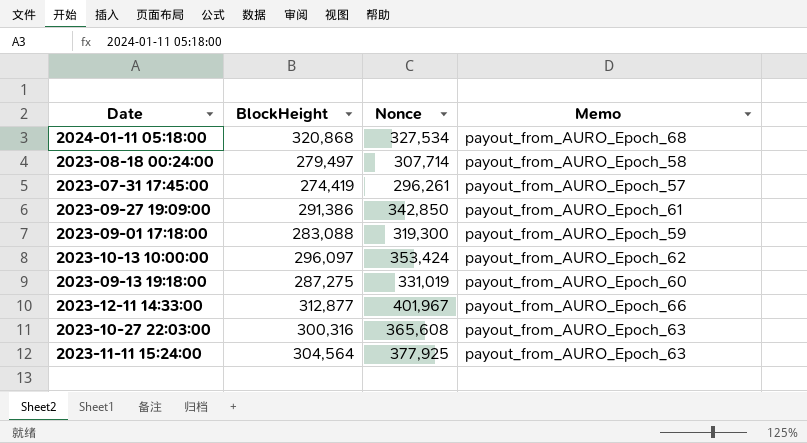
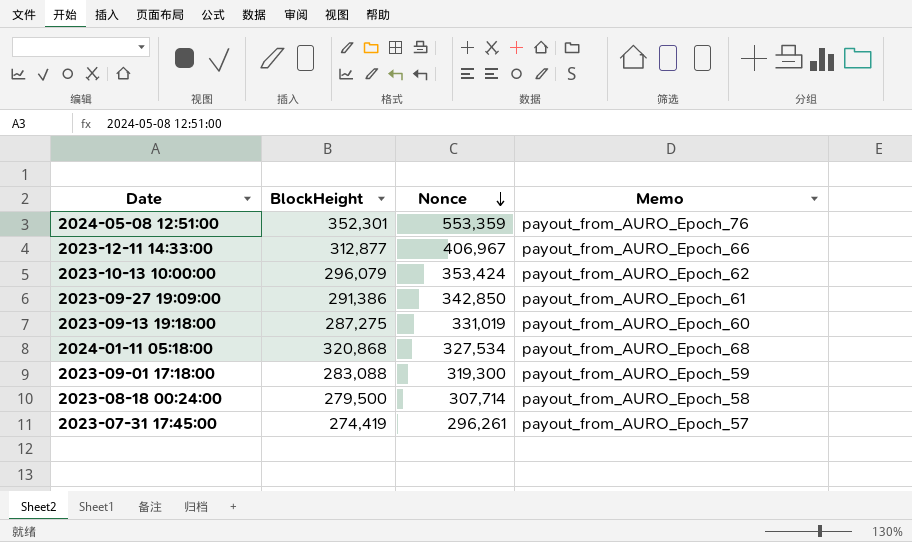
row order: none -> Nonce descending
row 2023-10-27 22:03:00: 300,316 | 365,608 | payout_from_AURO_Epoch_63 -> none
row 2023-11-11 15:24:00: 304,564 | 377,925 | payout_from_AURO_Epoch_63 -> none
row 2024-05-08 12:51:00: none -> 352,301 | 553,359 | payout_from_AURO_Epoch_76
2023-12-11 14:33:00 | Nonce: 401,967 -> 406,967
2023-10-13 10:00:00 | BlockHeight: 296,097 -> 296,079
2023-08-18 00:24:00 | BlockHeight: 279,497 -> 279,500

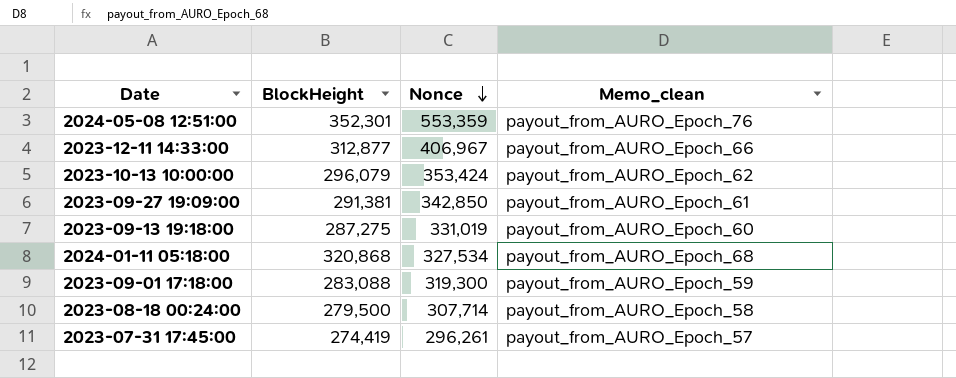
column name: Memo -> Memo_clean
2023-09-27 19:09:00 | BlockHeight: 291,386 -> 291,381

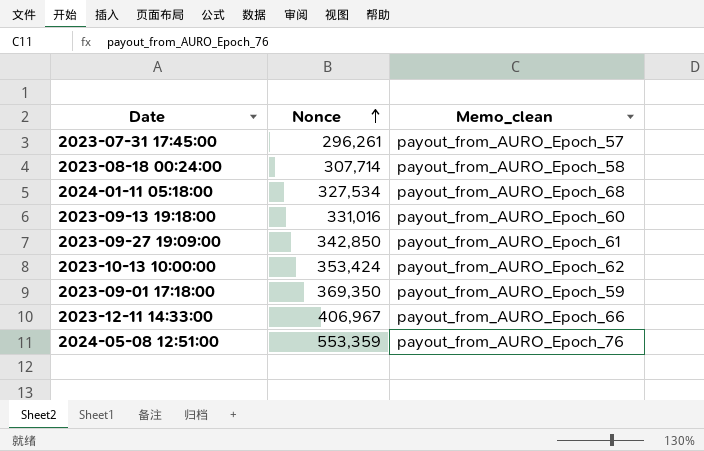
row order: Nonce descending -> Nonce ascending
column BlockHeight | position: 2 -> none
2023-09-13 19:18:00 | Nonce: 331,019 -> 331,016
2023-09-01 17:18:00 | Nonce: 319,300 -> 369,350

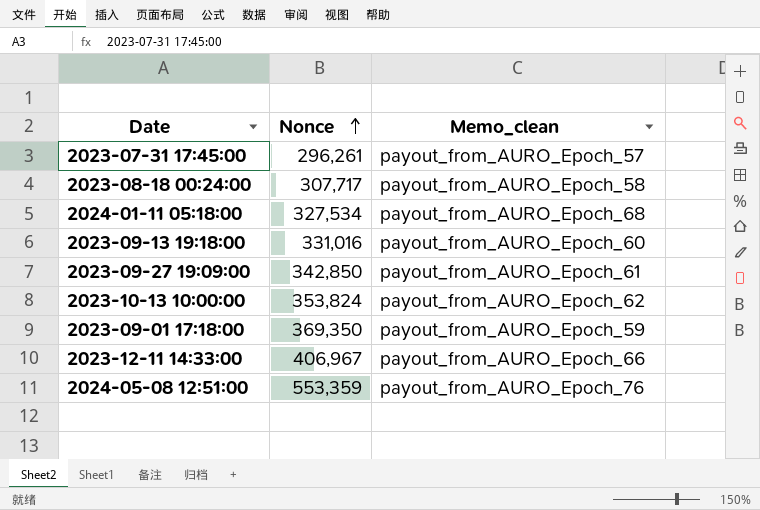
2023-08-18 00:24:00 | Nonce: 307,714 -> 307,717
2023-10-13 10:00:00 | Nonce: 353,424 -> 353,824

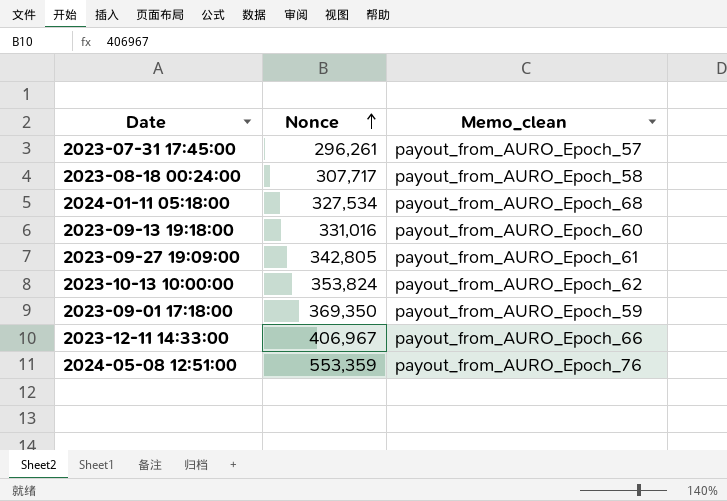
2023-09-27 19:09:00 | Nonce: 342,850 -> 342,805

